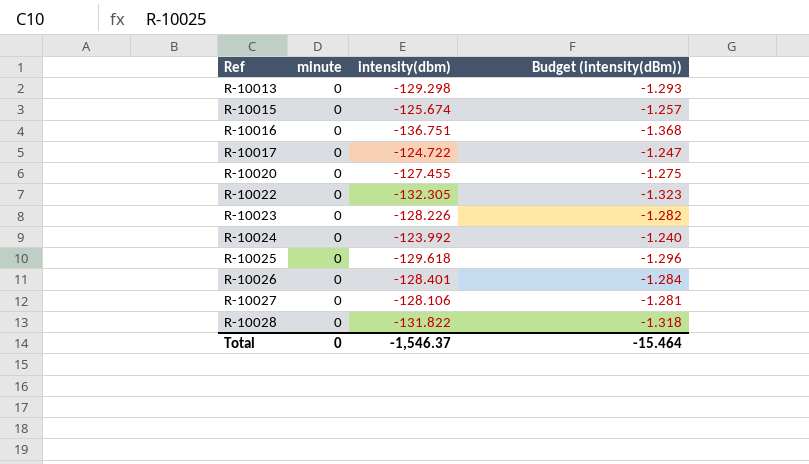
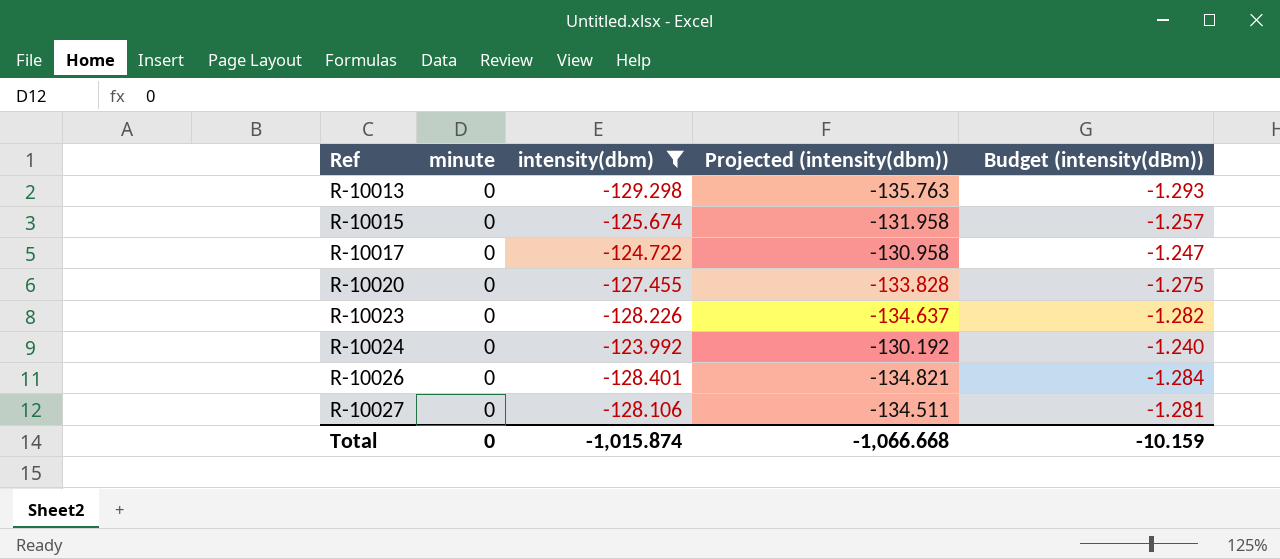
filter: none -> intensity(dbm) >= -129.298
column Projected (intensity(dbm)) | formula: none -> [intensity(dbm)] * 1.05
Total | intensity(dbm): -1,546.37 -> -1,015.874
Total | Budget (intensity(dBm)): -15.464 -> -10.159

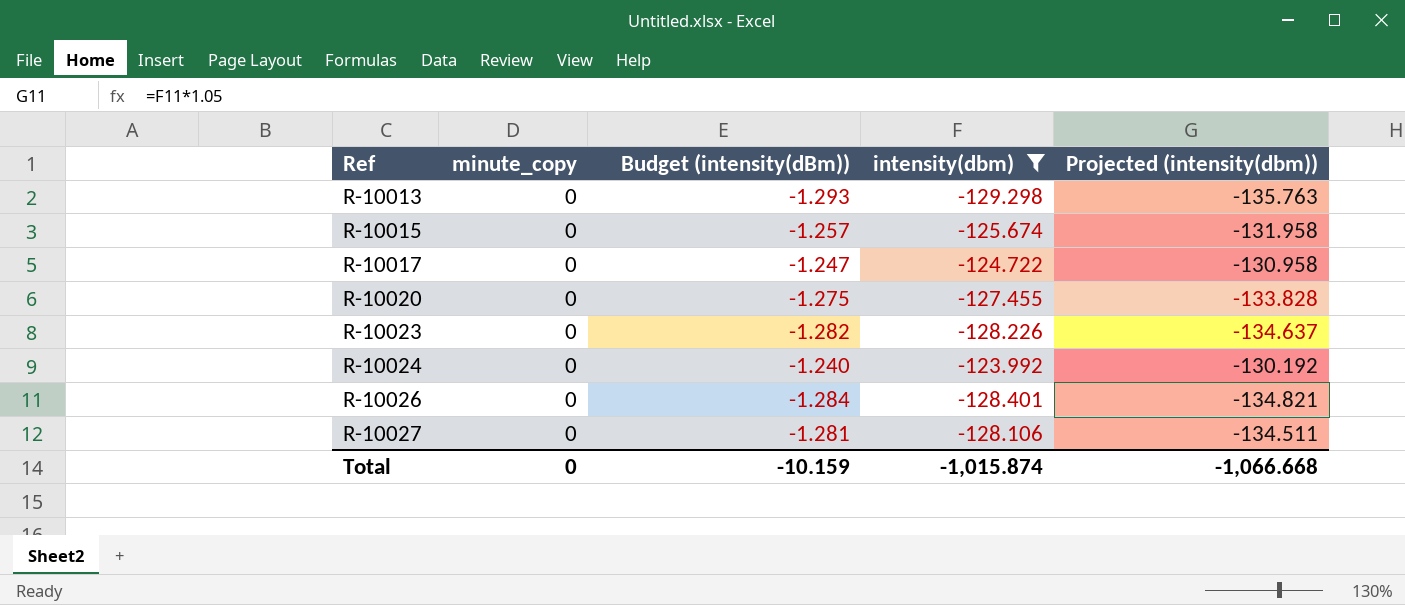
column name: minute -> minute_copy
column Budget (intensity(dBm)) | position: 5 -> 3

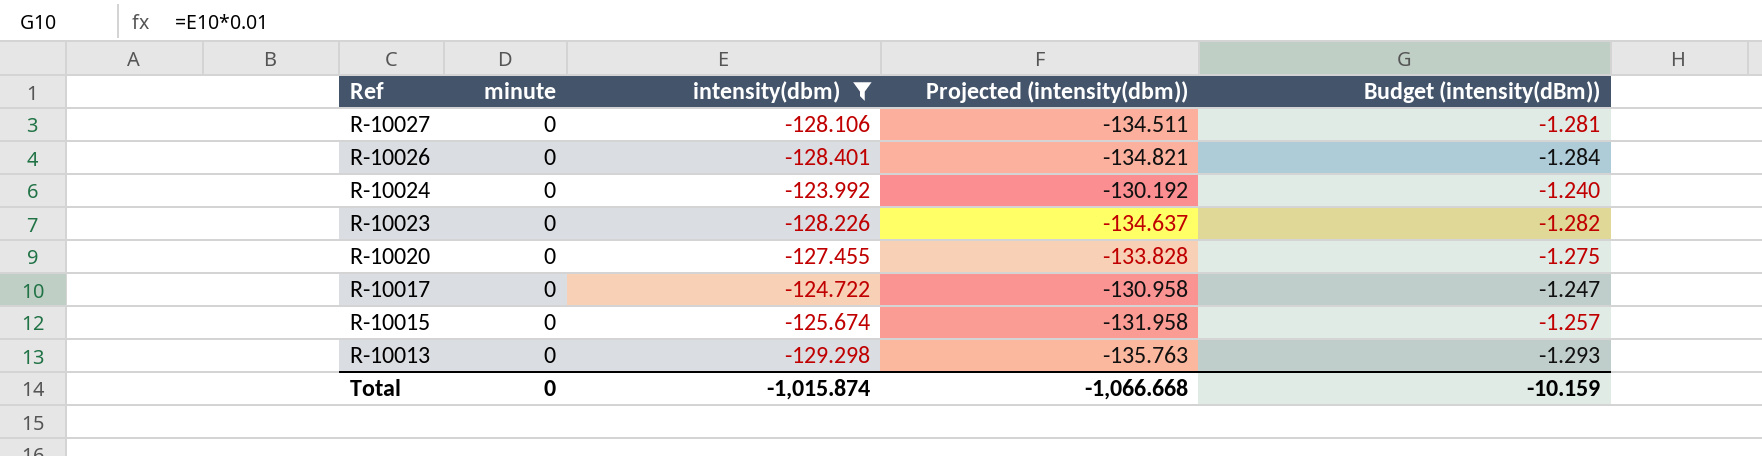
row order: Ref ascending -> Ref descending
column name: minute_copy -> minute
column Budget (intensity(dBm)) | position: 3 -> 5

